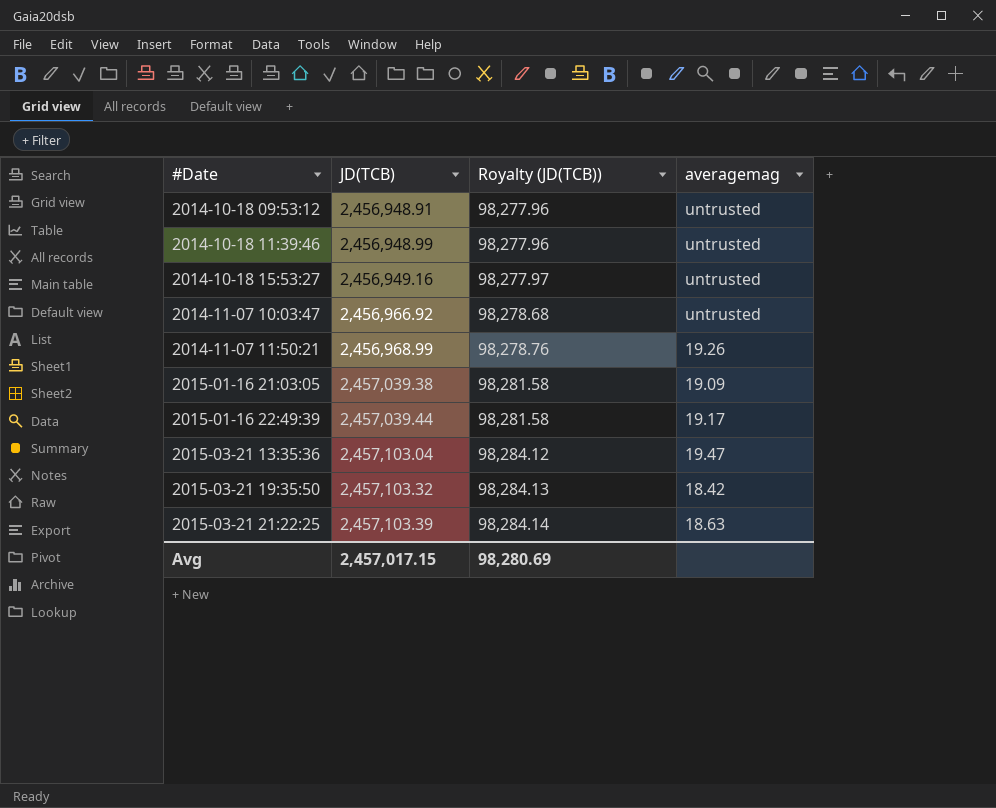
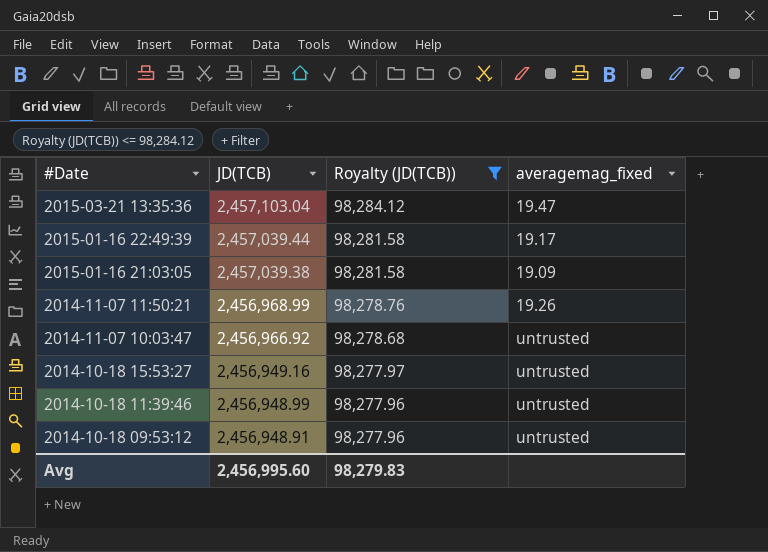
filter: none -> Royalty (JD(TCB)) <= 98,284.12
row order: #Date ascending -> #Date descending
column name: averagemag -> averagemag_fixed
Avg | JD(TCB): 2,457,017.15 -> 2,456,995.60
Avg | Royalty (JD(TCB)): 98,280.69 -> 98,279.83

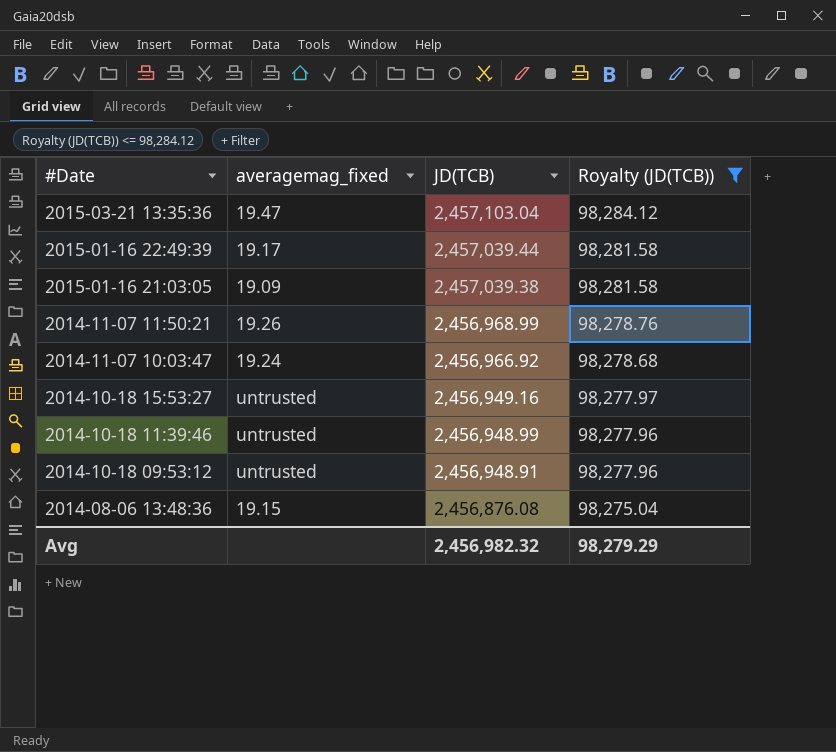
column averagemag_fixed | position: 4 -> 2
2014-11-07 10:03:47 | averagemag_fixed: untrusted -> 19.24
row 2014-08-06 13:48:36: none -> 19.15 | 2,456,876.08 | 98,275.04
Avg | JD(TCB): 2,456,995.60 -> 2,456,982.32
Avg | Royalty (JD(TCB)): 98,279.83 -> 98,279.29

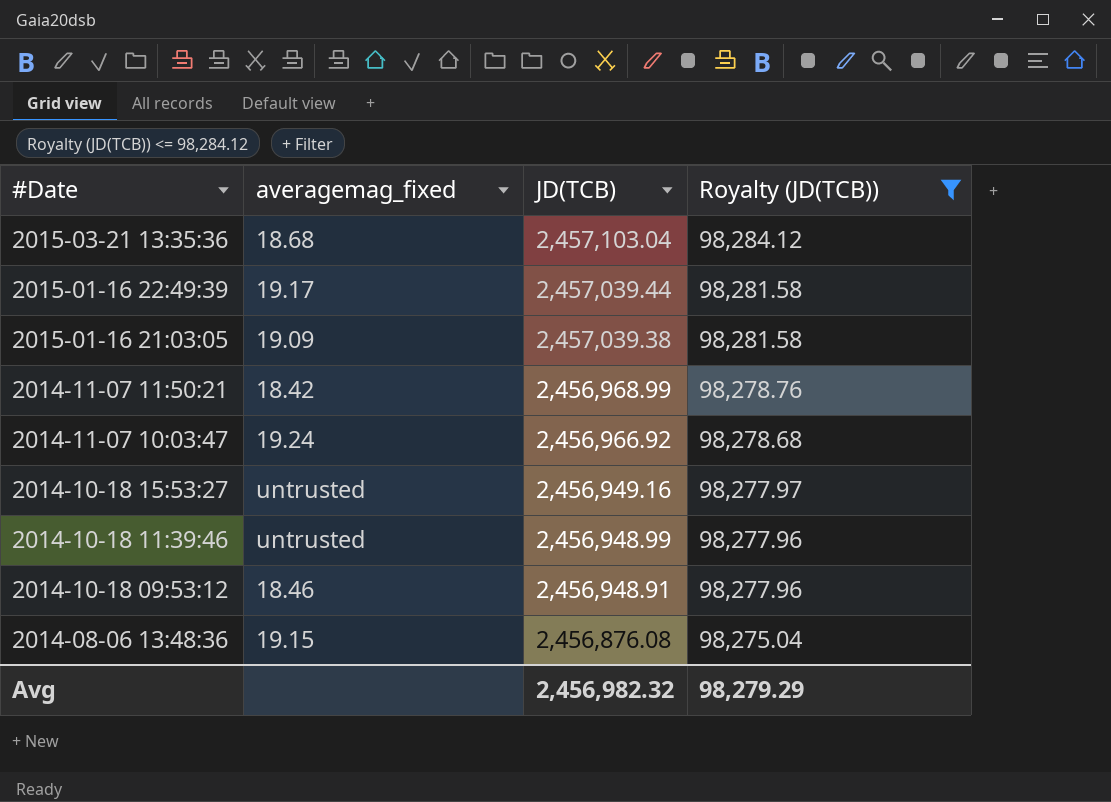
2015-03-21 13:35:36 | averagemag_fixed: 19.47 -> 18.68
2014-11-07 11:50:21 | averagemag_fixed: 19.26 -> 18.42
2014-10-18 09:53:12 | averagemag_fixed: untrusted -> 18.46

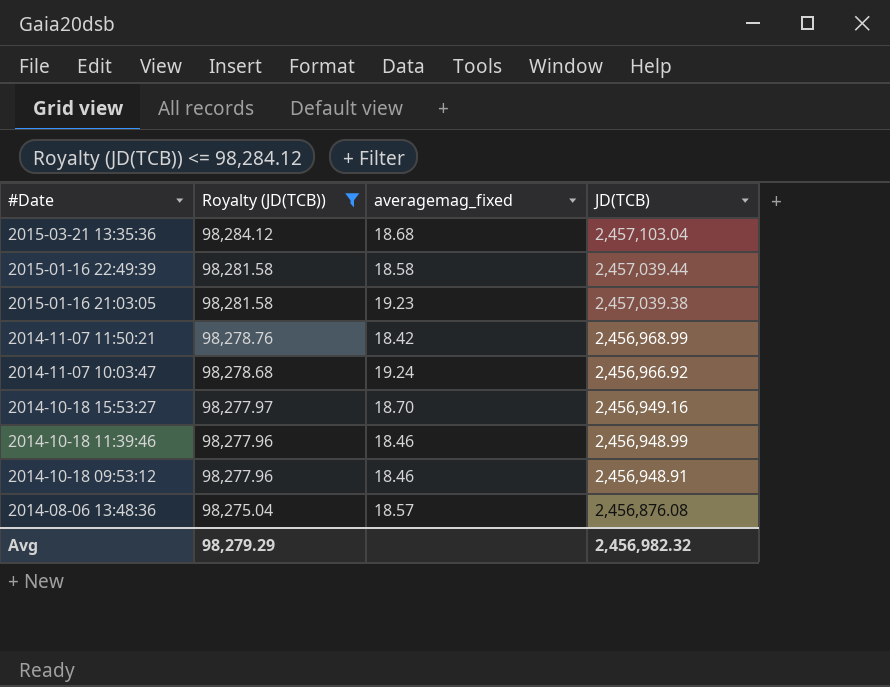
column Royalty (JD(TCB)) | position: 4 -> 2
2015-01-16 22:49:39 | averagemag_fixed: 19.17 -> 18.58
2015-01-16 21:03:05 | averagemag_fixed: 19.09 -> 19.23
2014-10-18 15:53:27 | averagemag_fixed: untrusted -> 18.70
2014-10-18 11:39:46 | averagemag_fixed: untrusted -> 18.46
2014-08-06 13:48:36 | averagemag_fixed: 19.15 -> 18.57

